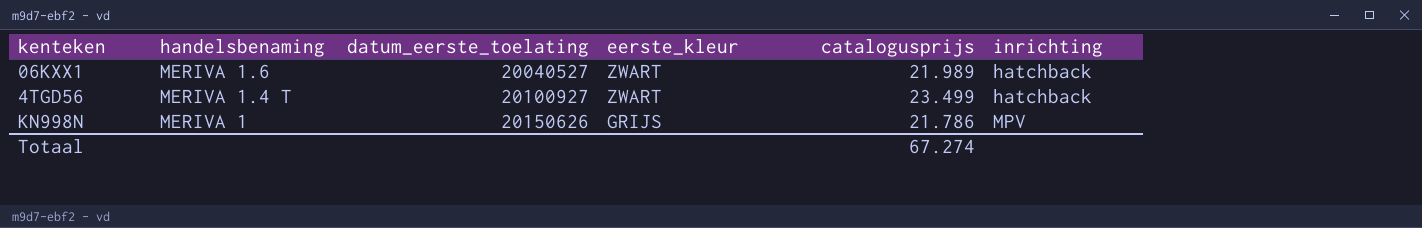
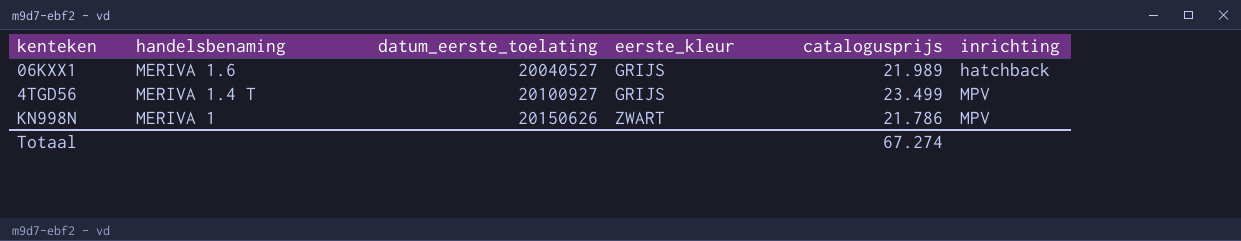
06KXX1 | eerste_kleur: ZWART -> GRIJS
4TGD56 | eerste_kleur: ZWART -> GRIJS
4TGD56 | inrichting: hatchback -> MPV
KN998N | eerste_kleur: GRIJS -> ZWART

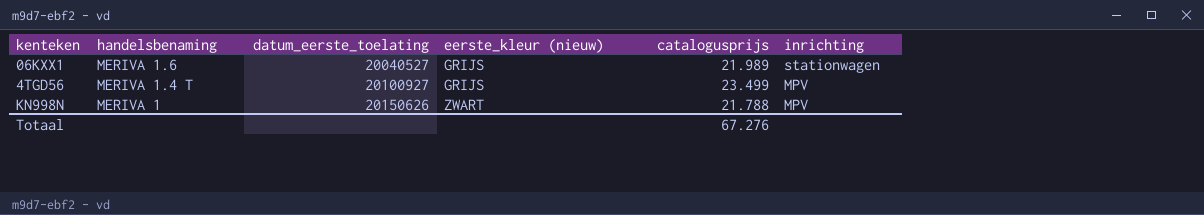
column name: eerste_kleur -> eerste_kleur (nieuw)
06KXX1 | inrichting: hatchback -> stationwagen
KN998N | catalogusprijs: 21.786 -> 21.788
Totaal | catalogusprijs: 67.274 -> 67.276

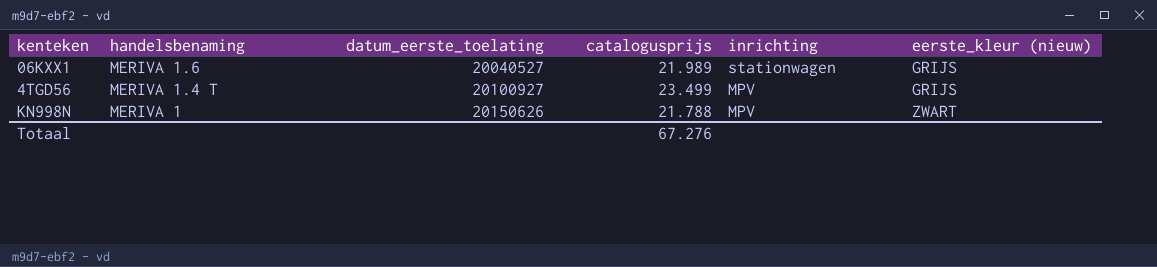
column eerste_kleur (nieuw) | position: 4 -> 6

